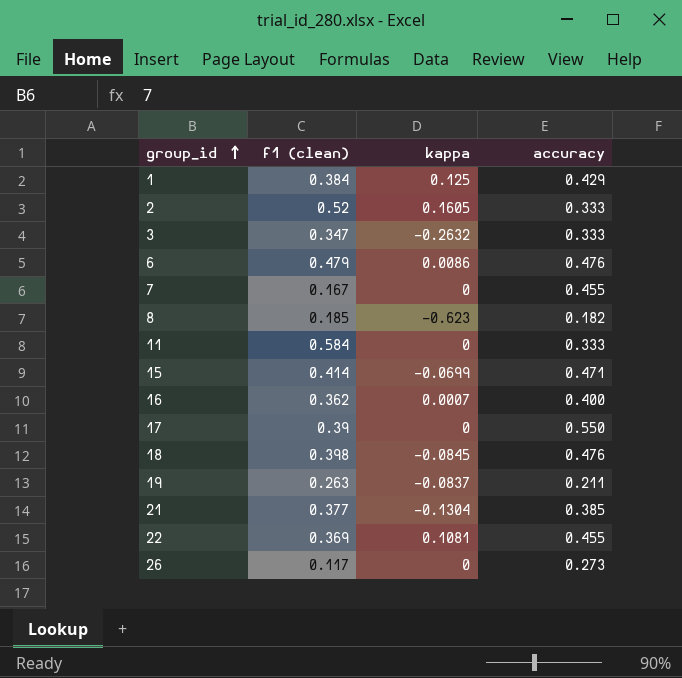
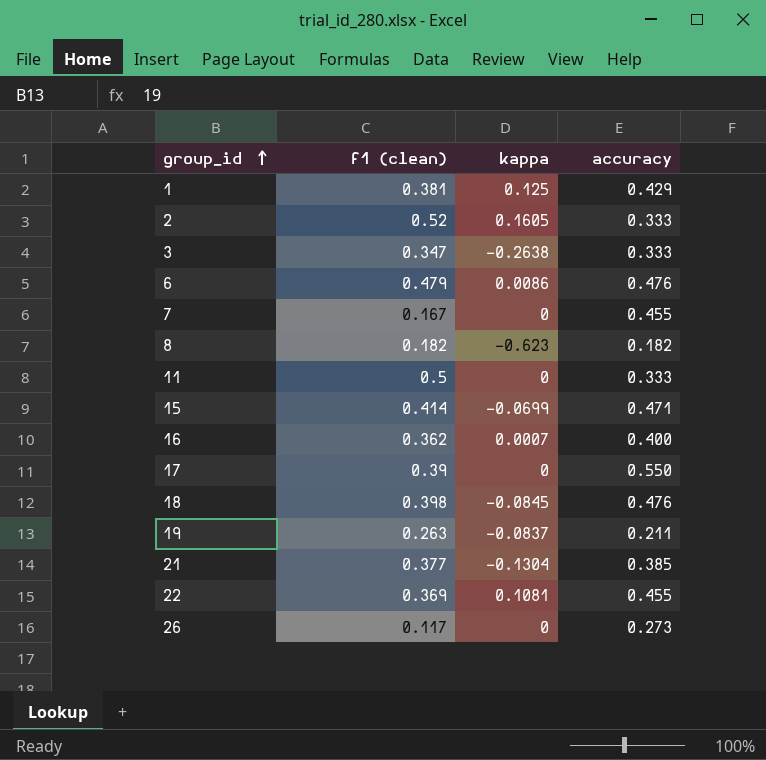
1 | f1 (clean): 0.384 -> 0.381
3 | kappa: -0.2632 -> -0.2638
8 | f1 (clean): 0.185 -> 0.182
11 | f1 (clean): 0.584 -> 0.5

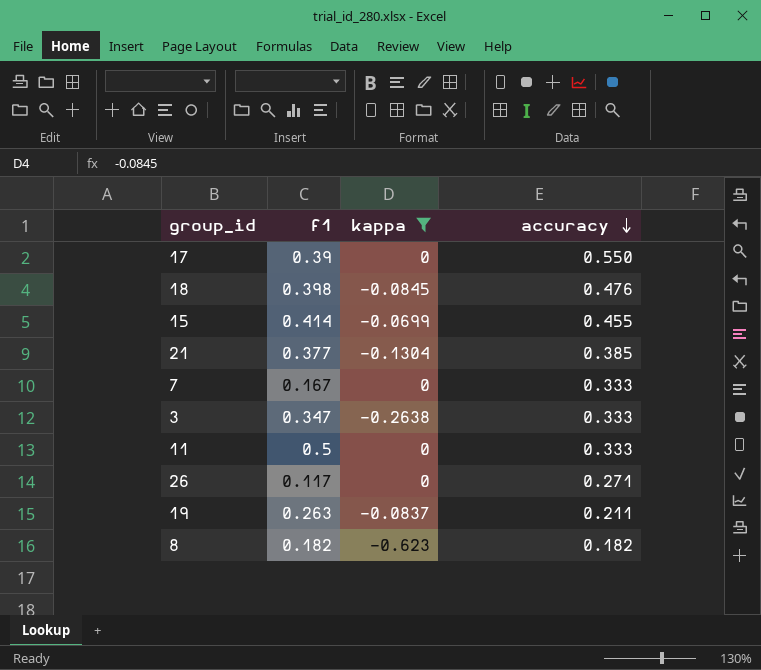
filter: none -> kappa <= 0
row order: group_id ascending -> accuracy descending
column name: f1 (clean) -> f1
15 | accuracy: 0.471 -> 0.455
7 | accuracy: 0.455 -> 0.333
26 | accuracy: 0.273 -> 0.271

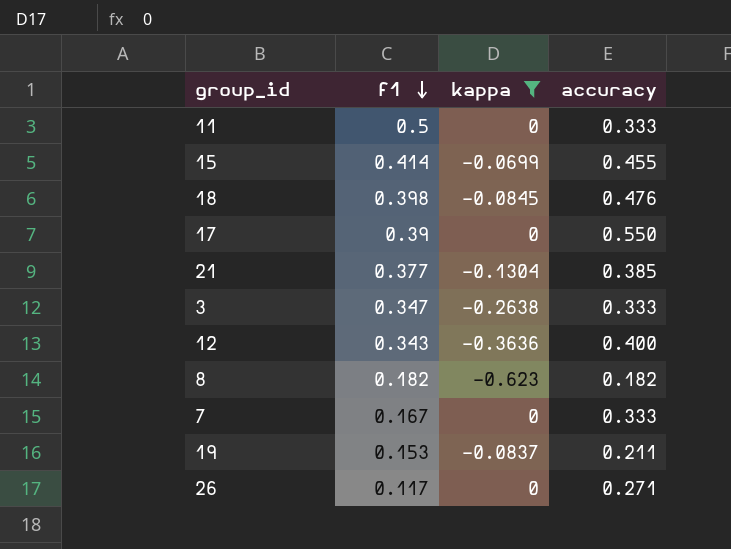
row order: accuracy descending -> f1 descending
row 12: none -> 0.343 | -0.3636 | 0.400
19 | f1: 0.263 -> 0.153

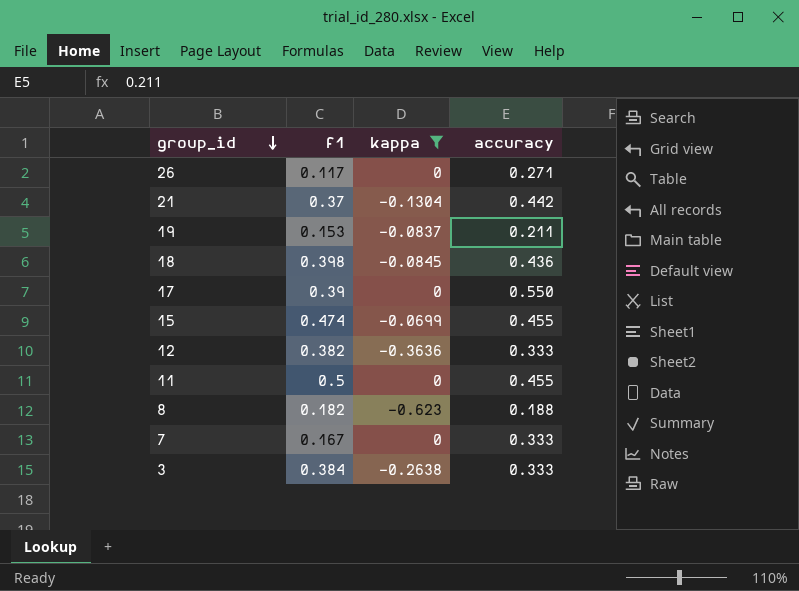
row order: f1 descending -> group_id descending
21 | f1: 0.377 -> 0.37
21 | accuracy: 0.385 -> 0.442
18 | accuracy: 0.476 -> 0.436
15 | f1: 0.414 -> 0.474
12 | f1: 0.343 -> 0.382
12 | accuracy: 0.400 -> 0.333
11 | accuracy: 0.333 -> 0.455
8 | accuracy: 0.182 -> 0.188
3 | f1: 0.347 -> 0.384

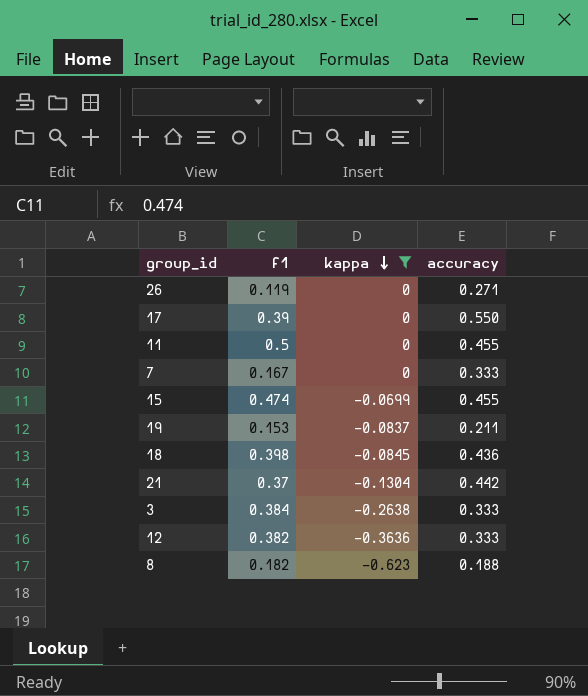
row order: group_id descending -> kappa descending
26 | f1: 0.117 -> 0.119

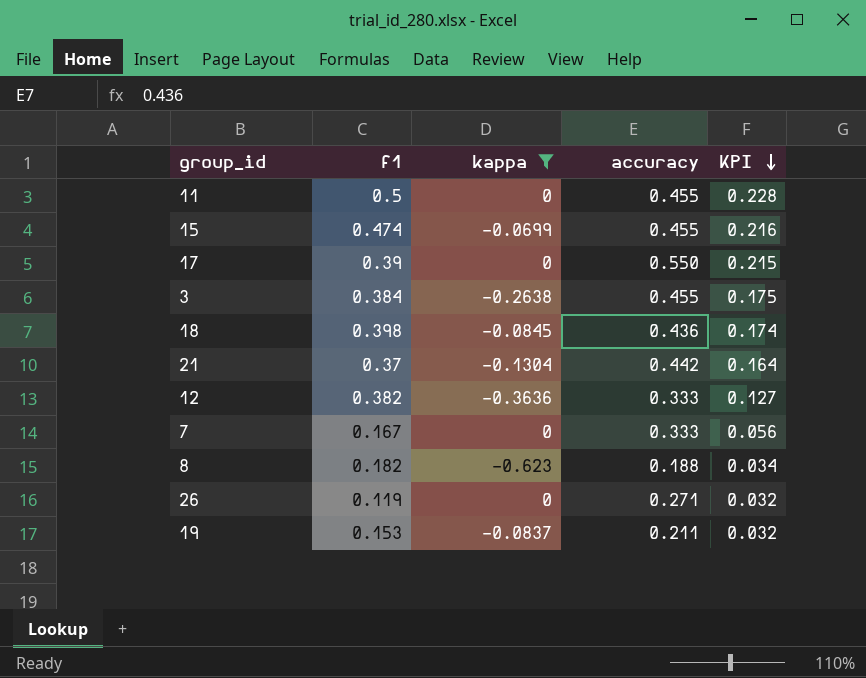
row order: kappa descending -> KPI descending
column KPI | formula: none -> [f1] * [accuracy]
3 | accuracy: 0.333 -> 0.455

